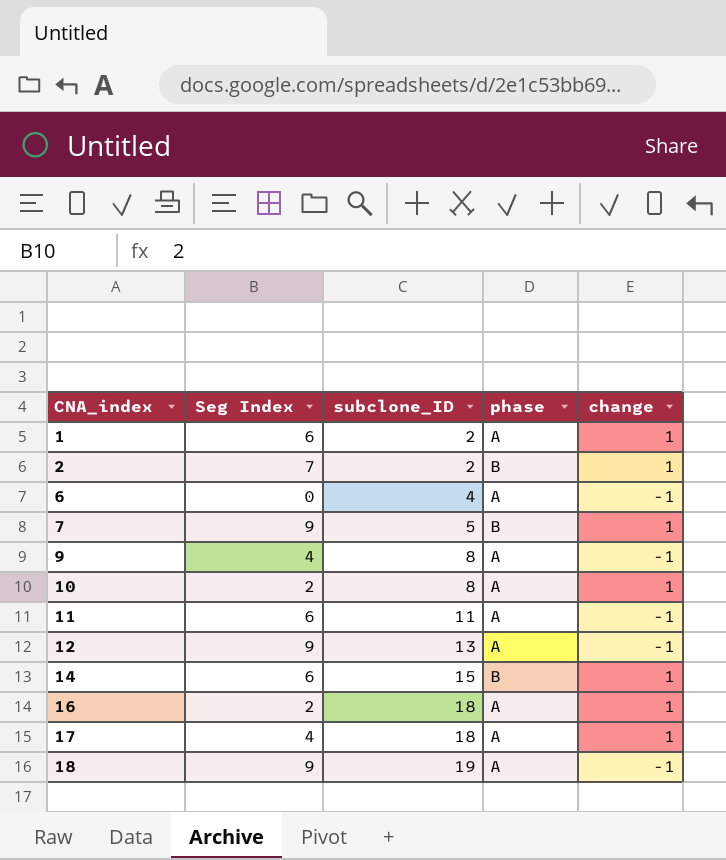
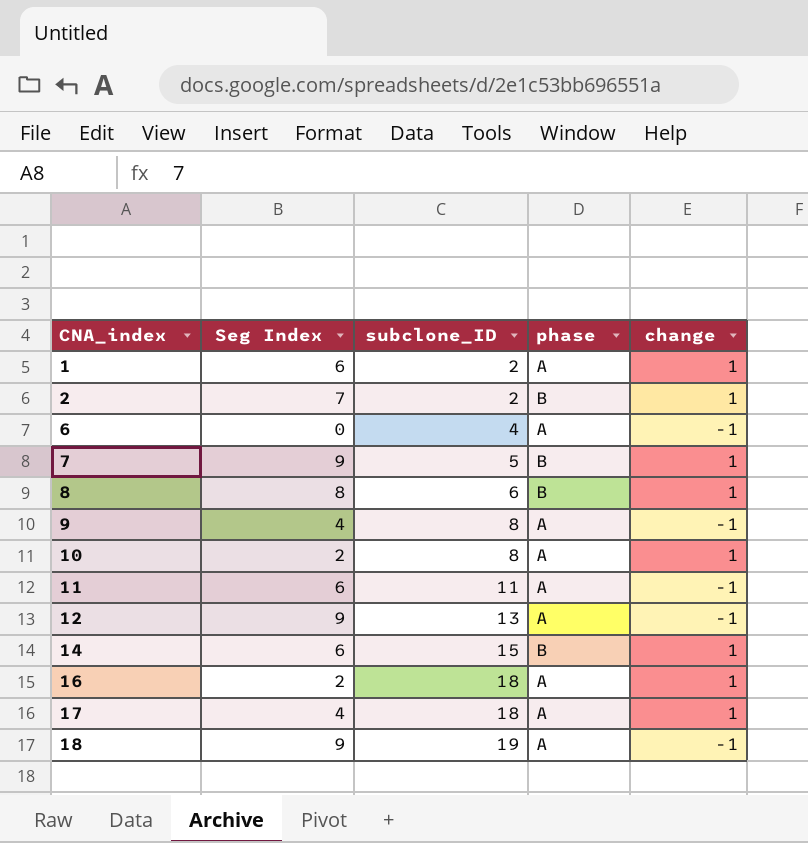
row 8: none -> 8 | 6 | B | 1

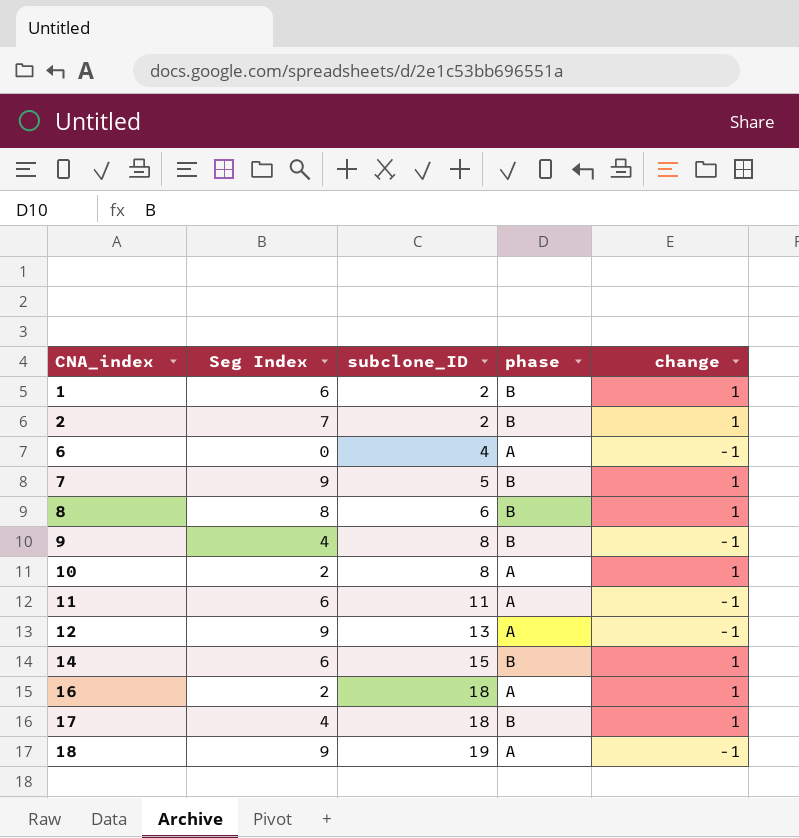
1 | phase: A -> B
9 | phase: A -> B
17 | phase: A -> B

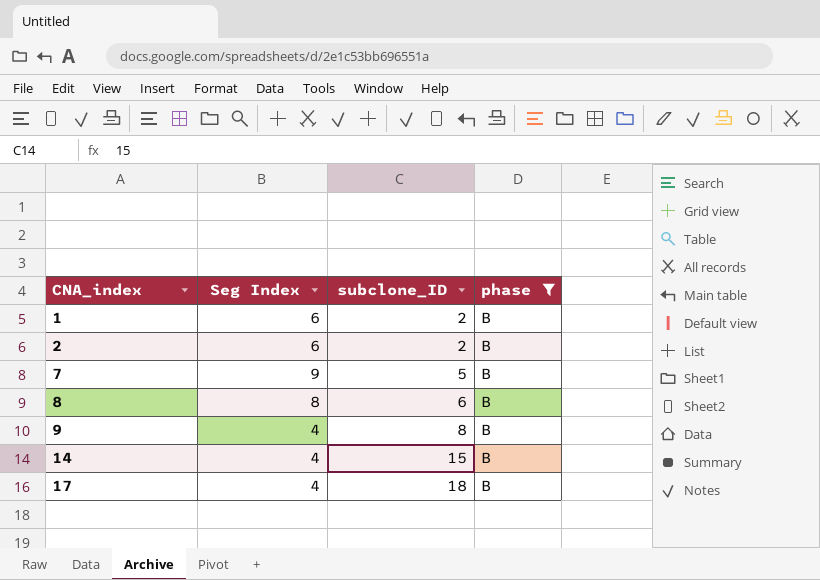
filter: none -> phase = B
column change | position: 5 -> none
2 | Seg Index: 7 -> 6
14 | Seg Index: 6 -> 4

